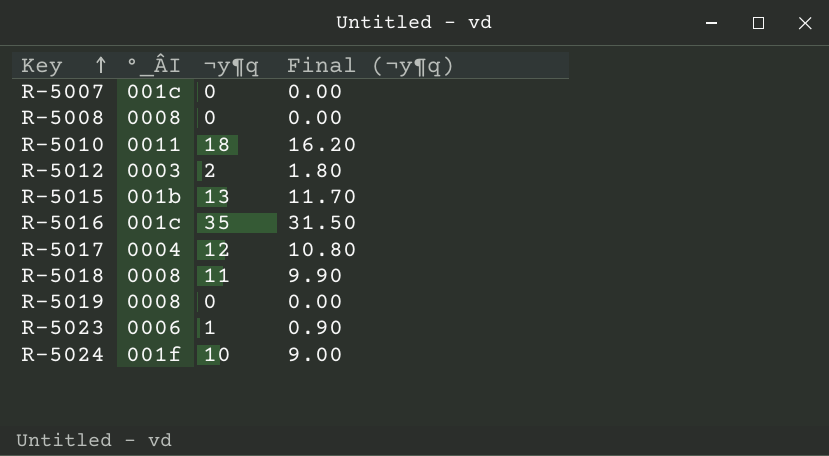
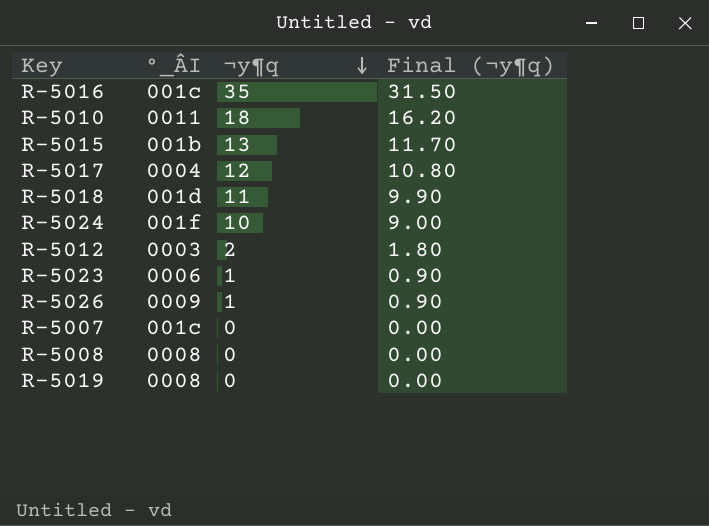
row order: Key ascending -> ¬y¶q descending
R-5018 | °_ÂI: 0008 -> 001d
row R-5026: none -> 0009 | 1 | 0.90

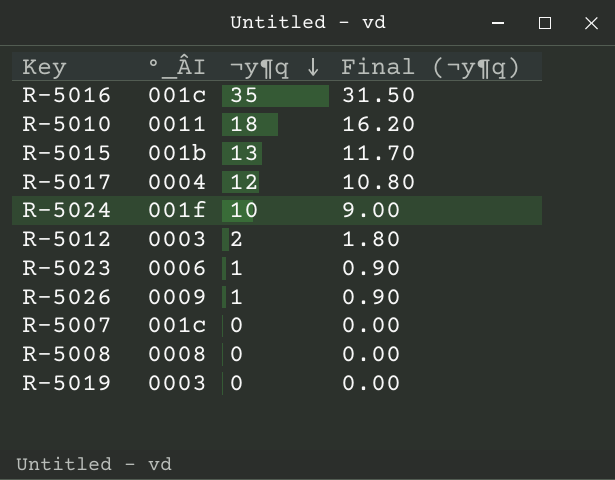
row R-5018: 001d | 11 | 9.90 -> none
R-5019 | °_ÂI: 0008 -> 0003

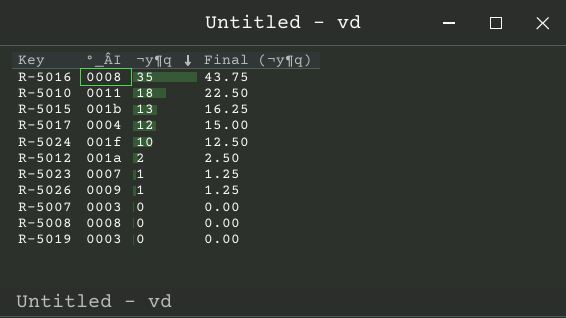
column Final (¬y¶q) | formula: [¬y¶q] * 0.9 -> [¬y¶q] * 1.25
R-5016 | °_ÂI: 001c -> 0008
R-5012 | °_ÂI: 0003 -> 001a
R-5023 | °_ÂI: 0006 -> 0007
R-5007 | °_ÂI: 001c -> 0003

